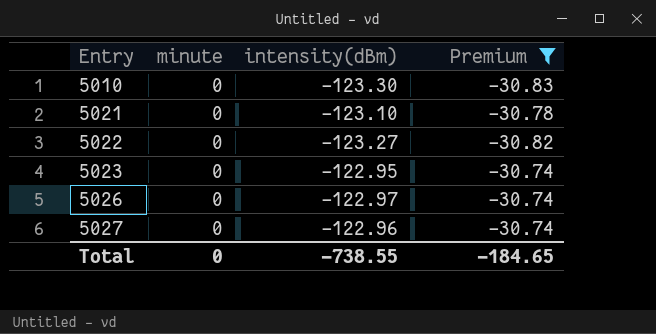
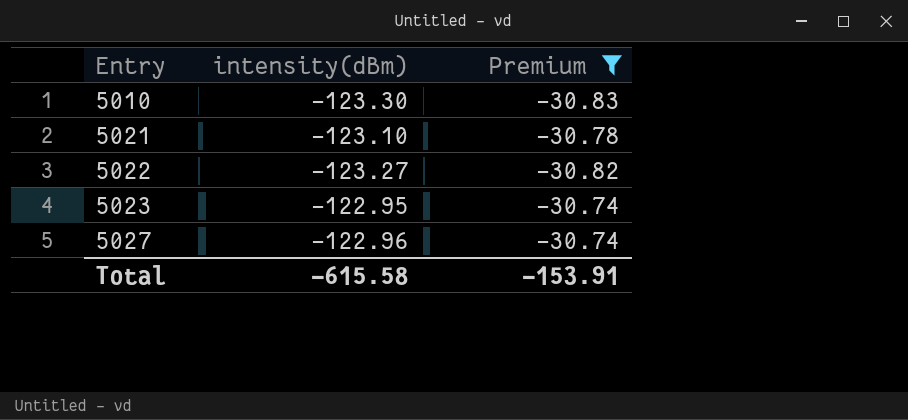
column minute | position: 2 -> none
row 5026: 0 | -122.97 | -30.74 -> none
Total | intensity(dBm): -738.55 -> -615.58
Total | Premium: -184.65 -> -153.91

